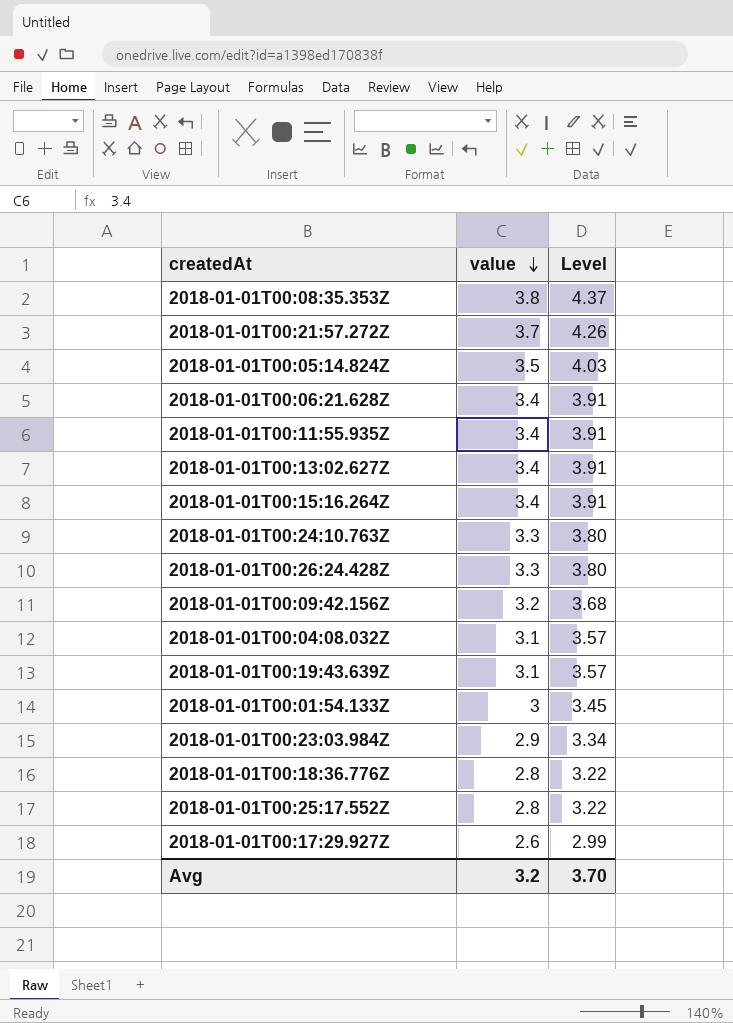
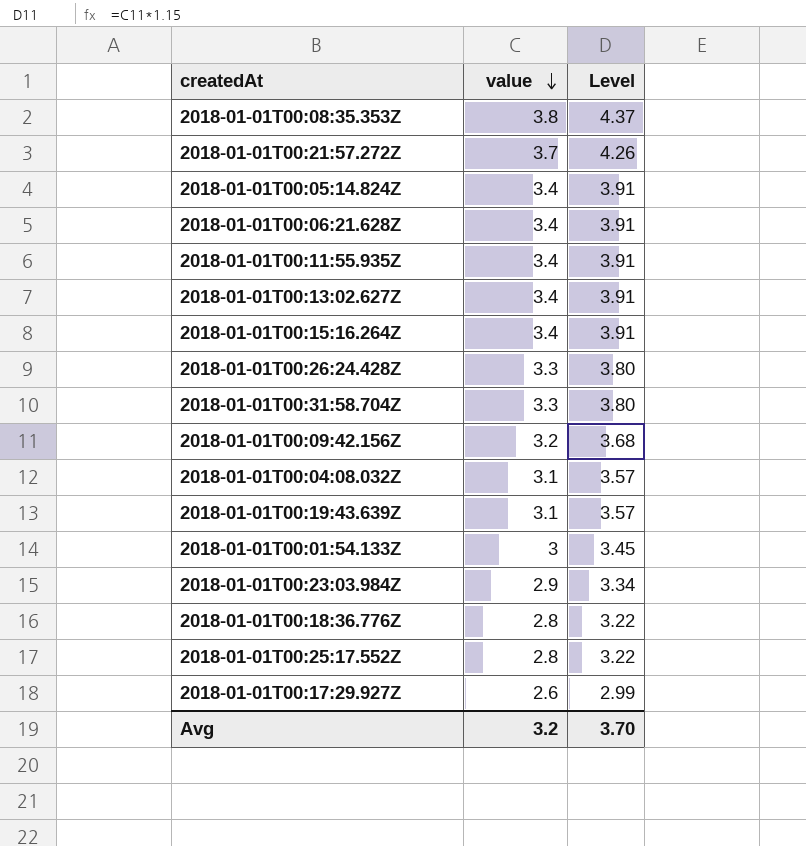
row 2018-01-01T00:24:10.763Z: 3.3 | 3.80 -> none
2018-01-01T00:05:14.824Z | value: 3.5 -> 3.4
2018-01-01T00:05:14.824Z | Level: 4.03 -> 3.91
row 2018-01-01T00:31:58.704Z: none -> 3.3 | 3.80

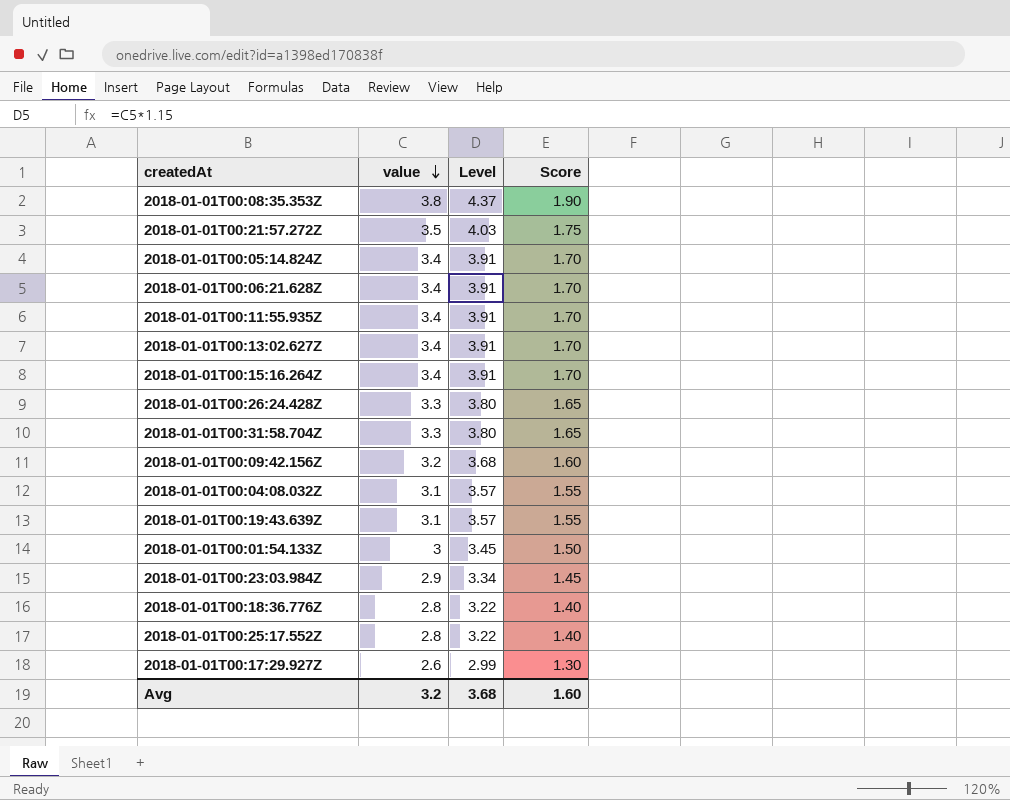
column Score | formula: none -> [value] * 0.5
2018-01-01T00:21:57.272Z | value: 3.7 -> 3.5
2018-01-01T00:21:57.272Z | Level: 4.26 -> 4.03
Avg | Level: 3.70 -> 3.68

